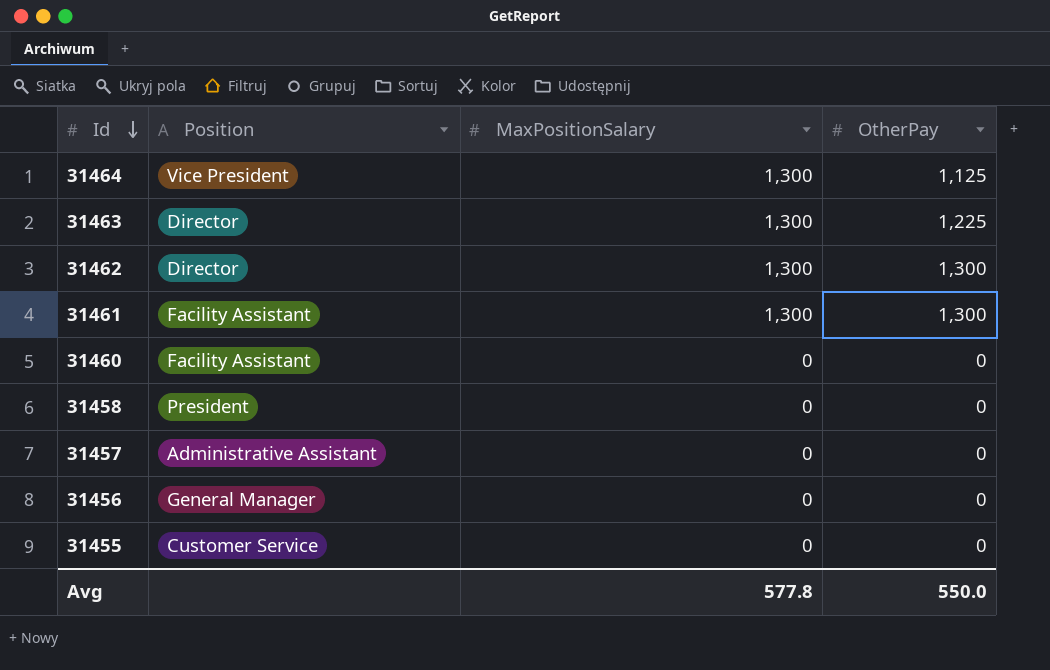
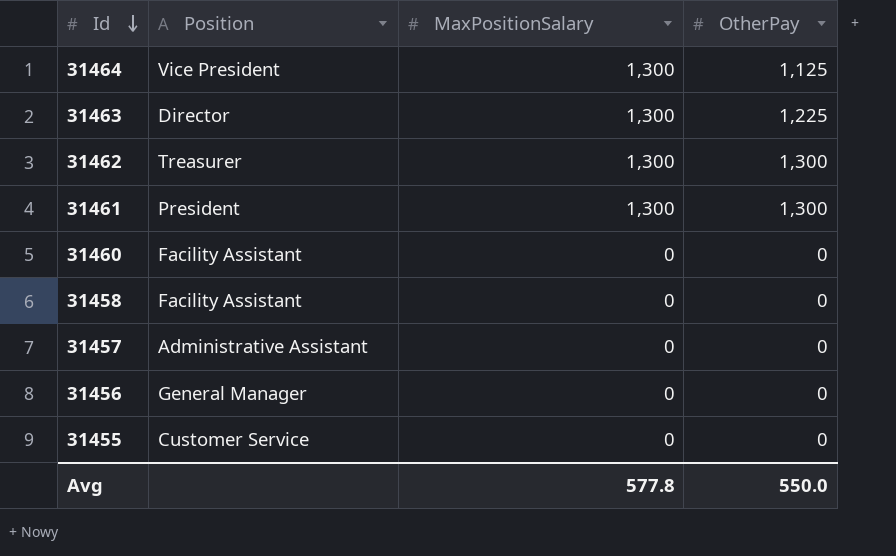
31462 | Position: Director -> Treasurer
31461 | Position: Facility Assistant -> President
31458 | Position: President -> Facility Assistant

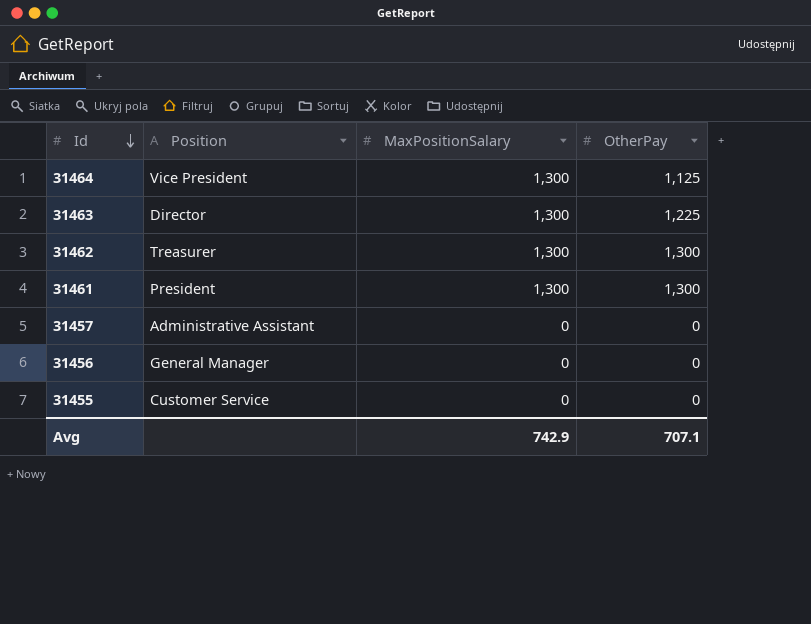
row 31460: Facility Assistant | 0 | 0 -> none
row 31458: Facility Assistant | 0 | 0 -> none
Avg | MaxPositionSalary: 577.8 -> 742.9
Avg | OtherPay: 550.0 -> 707.1

